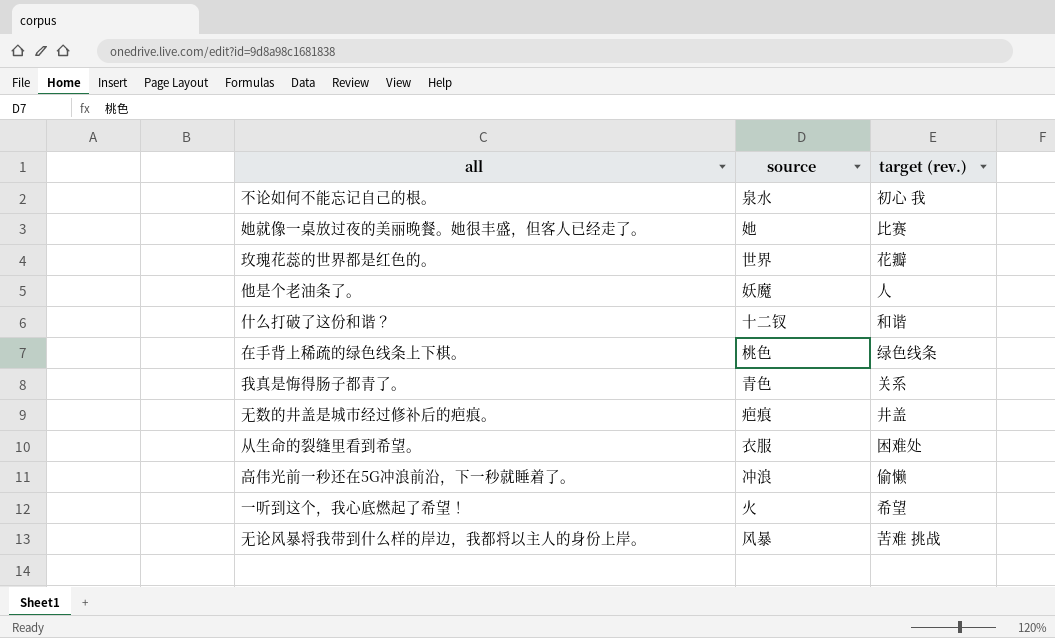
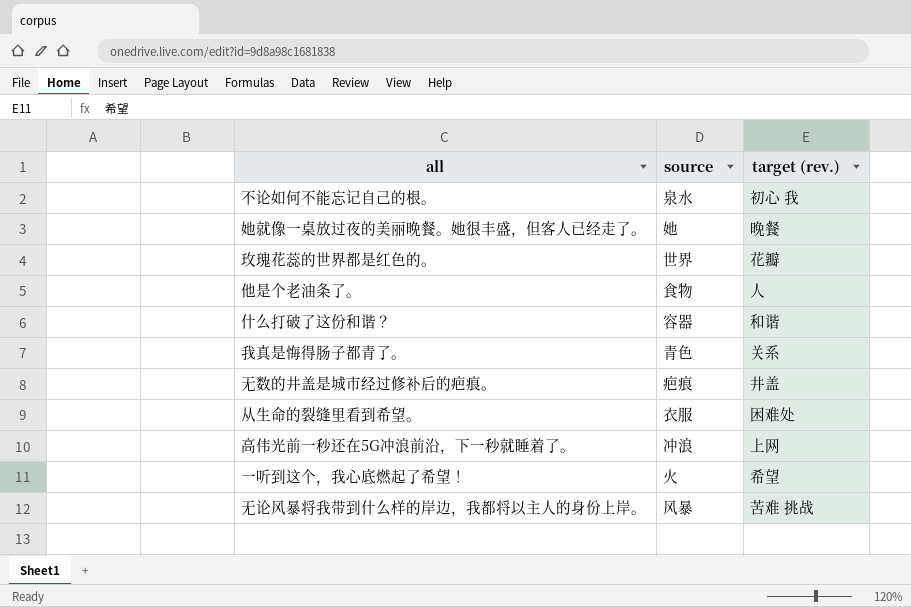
row 在手背上稀疏的绿色线条上下棋。: 桃色 | 绿色线条 -> none
她就像一桌放过夜的美丽晚餐。她很丰盛，但客人已经走了。 | target (rev.): 比赛 -> 晚餐
他是个老油条了。 | source: 妖魔 -> 食物
什么打破了这份和谐？ | source: 十二钗 -> 容器
高伟光前一秒还在5G冲浪前沿，下一秒就睡着了。 | target (rev.): 偷懒 -> 上网

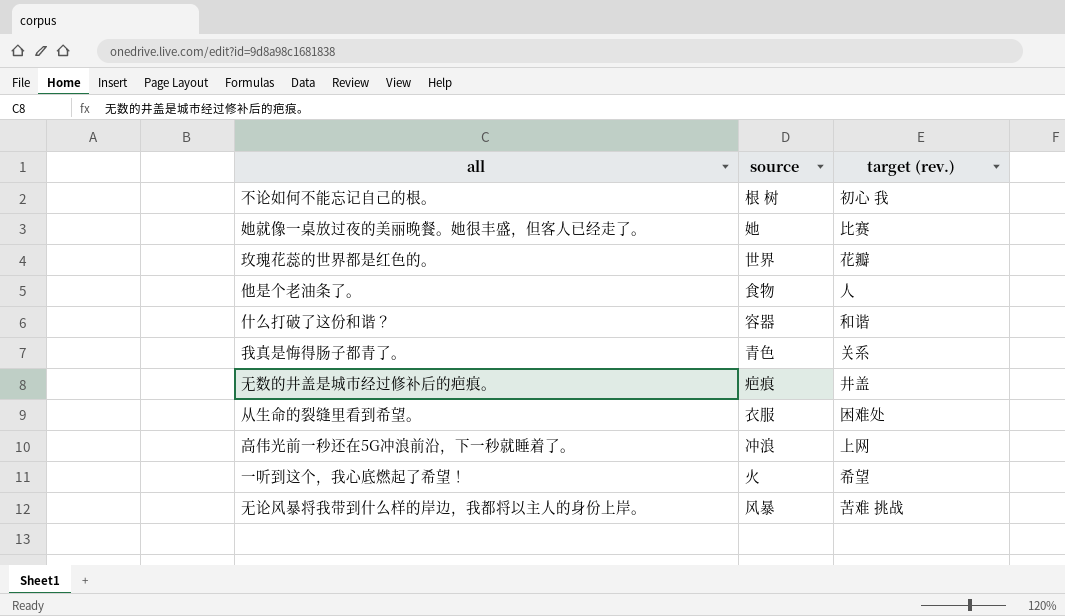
不论如何不能忘记自己的根。 | source: 泉水 -> 根 树
她就像一桌放过夜的美丽晚餐。她很丰盛，但客人已经走了。 | target (rev.): 晚餐 -> 比赛

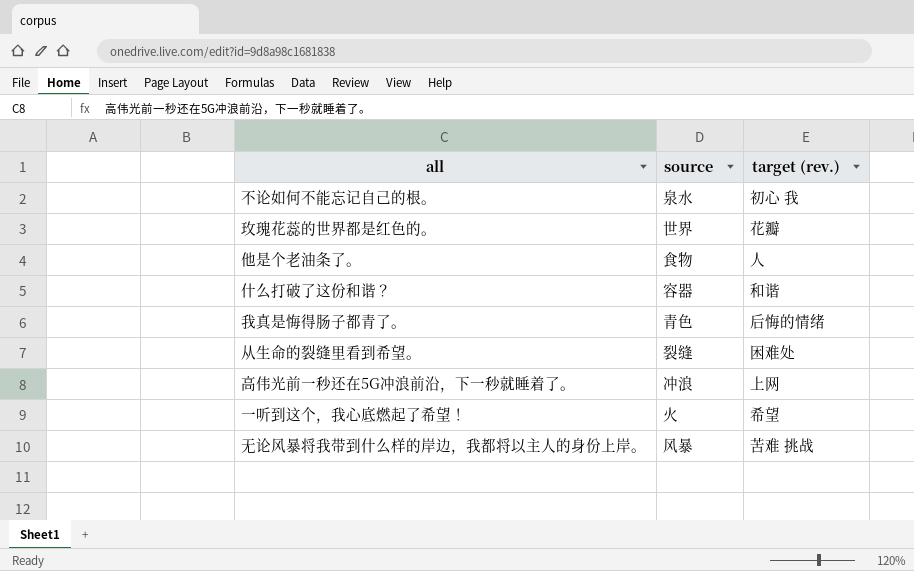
row 她就像一桌放过夜的美丽晚餐。她很丰盛，但客人已经走了。: 她 | 比赛 -> none
row 无数的井盖是城市经过修补后的疤痕。: 疤痕 | 井盖 -> none
不论如何不能忘记自己的根。 | source: 根 树 -> 泉水
我真是悔得肠子都青了。 | target (rev.): 关系 -> 后悔的情绪
从生命的裂缝里看到希望。 | source: 衣服 -> 裂缝

